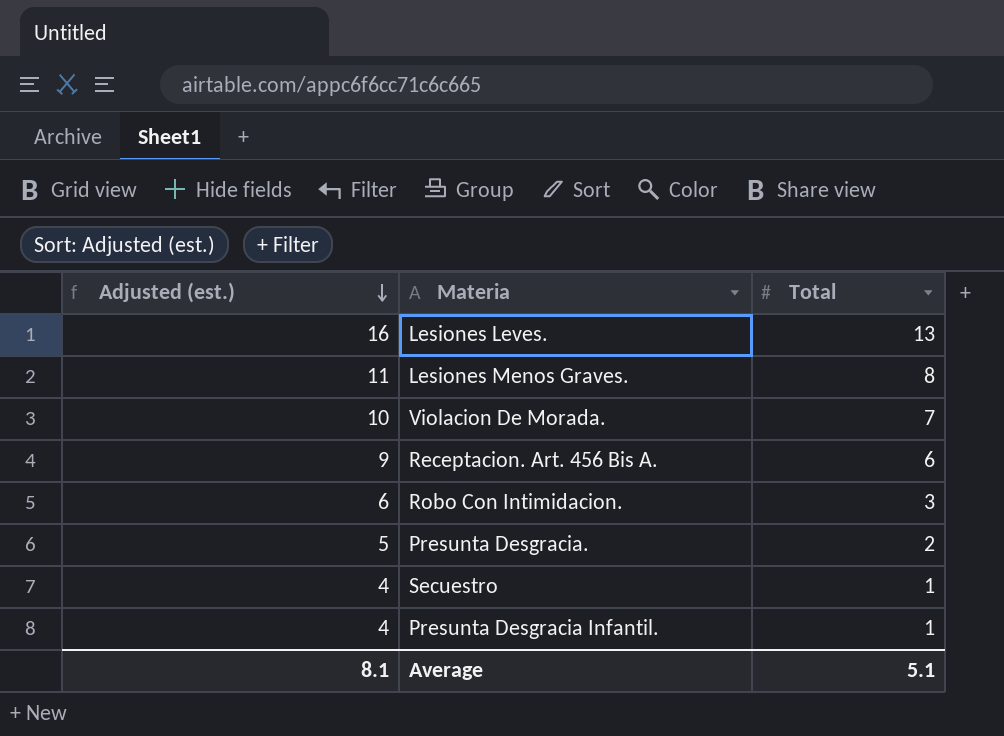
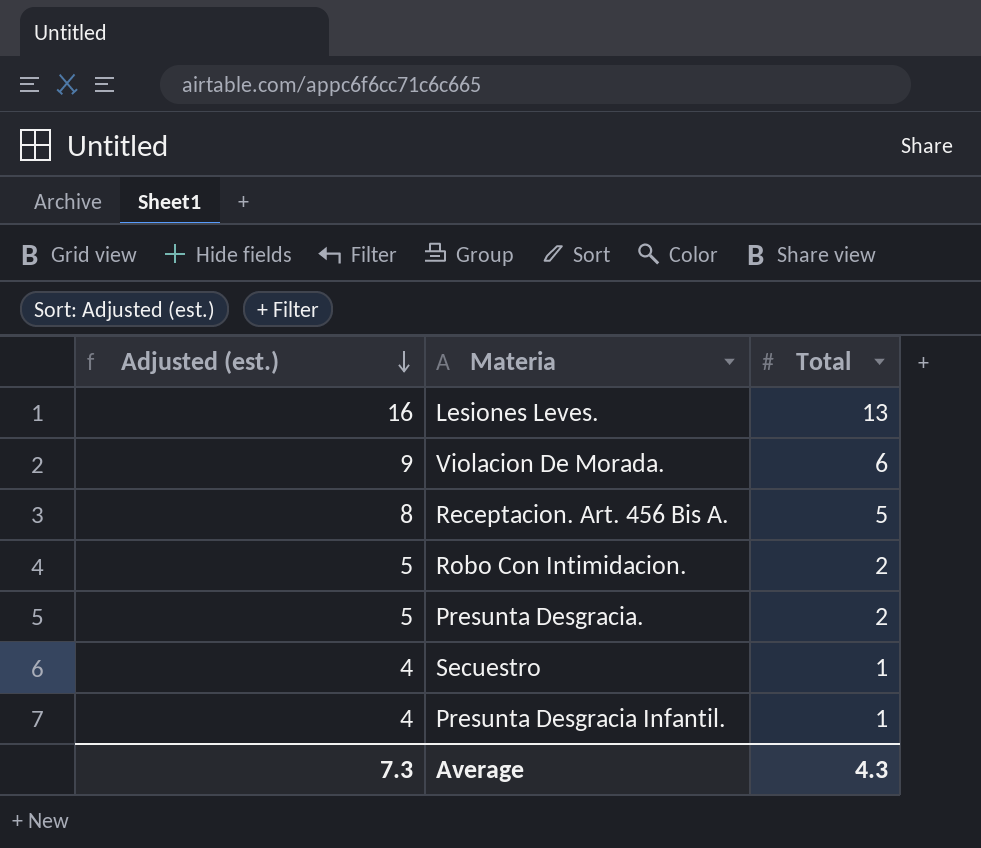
row Lesiones Menos Graves.: 11 | 8 -> none
Violacion De Morada. | Adjusted (est.): 10 -> 9
Violacion De Morada. | Total: 7 -> 6
Receptacion. Art. 456 Bis A. | Adjusted (est.): 9 -> 8
Receptacion. Art. 456 Bis A. | Total: 6 -> 5
Robo Con Intimidacion. | Adjusted (est.): 6 -> 5
Robo Con Intimidacion. | Total: 3 -> 2
Average | Adjusted (est.): 8.1 -> 7.3
Average | Total: 5.1 -> 4.3

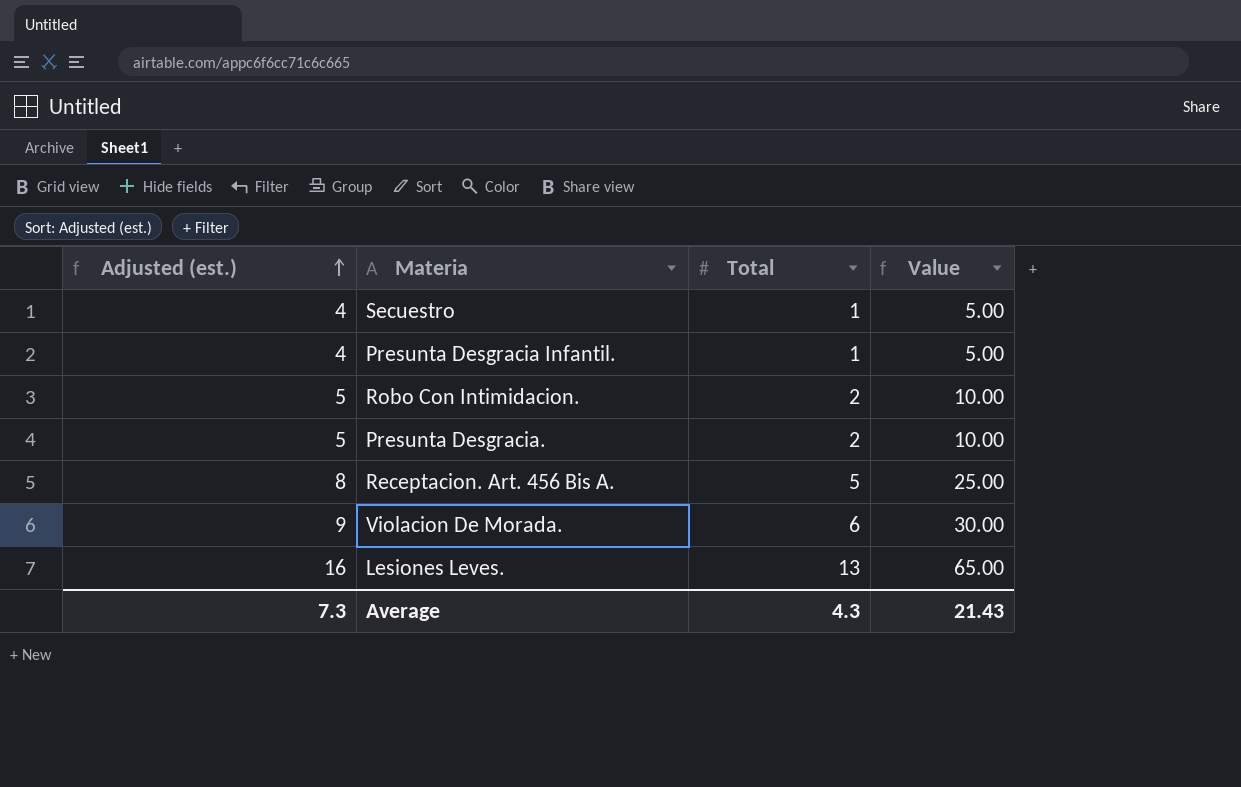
row order: Adjusted (est.) descending -> Adjusted (est.) ascending
column Value | formula: none -> [Total] * 5

